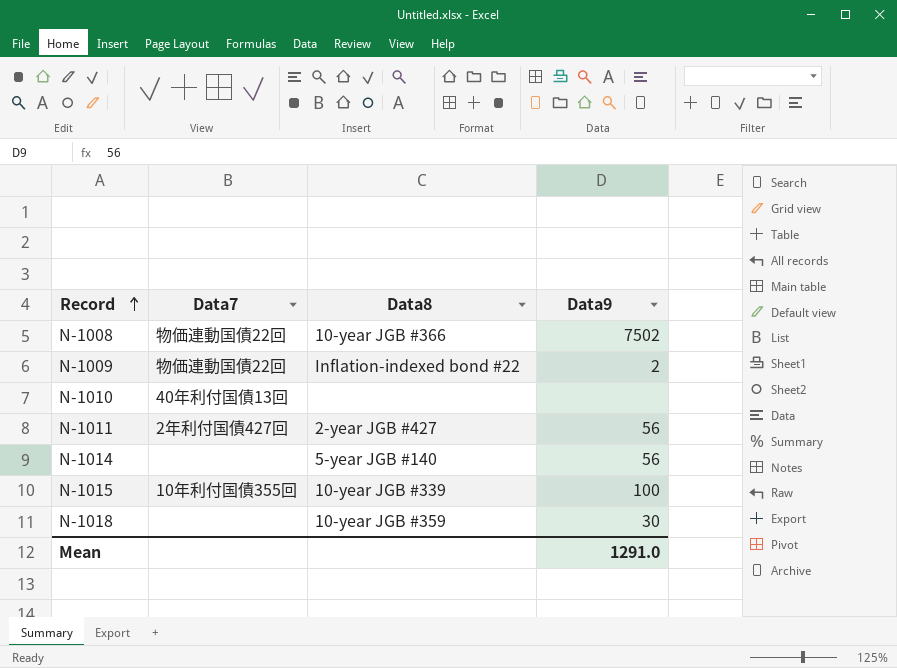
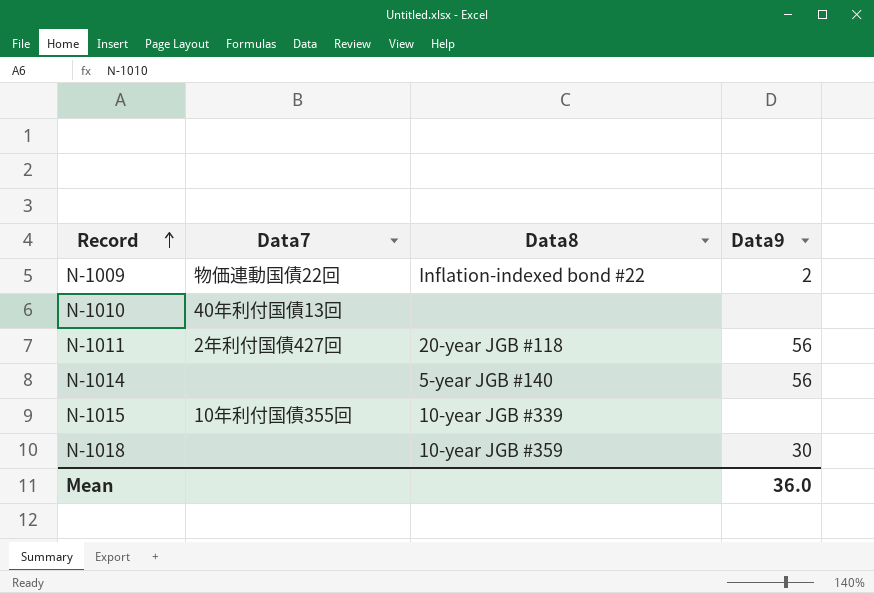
row N-1008: 物価連動国債22回 | 10-year JGB #366 | 7502 -> none
N-1011 | Data8: 2-year JGB #427 -> 20-year JGB #118
N-1015 | Data9: 100 -> none
Mean | Data9: 1291.0 -> 36.0

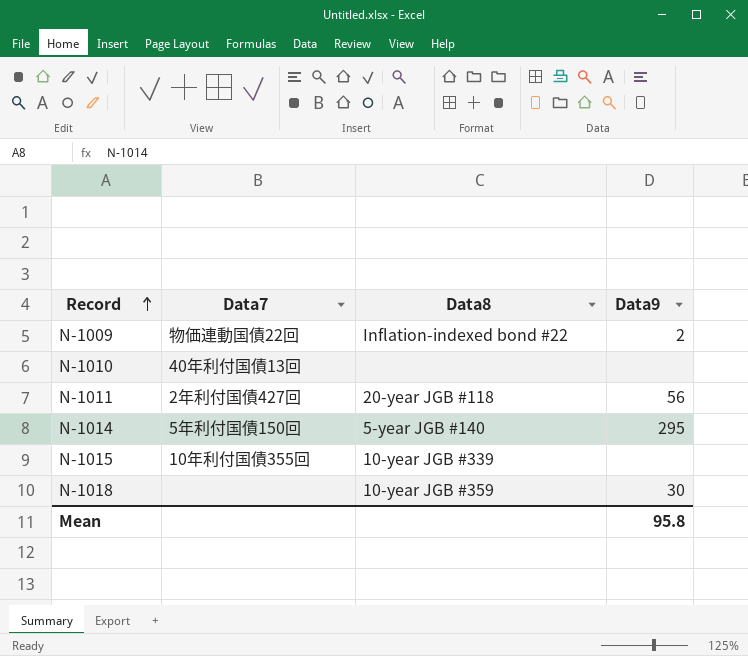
N-1014 | Data7: none -> 5年利付国債150回
N-1014 | Data9: 56 -> 295
Mean | Data9: 36.0 -> 95.8

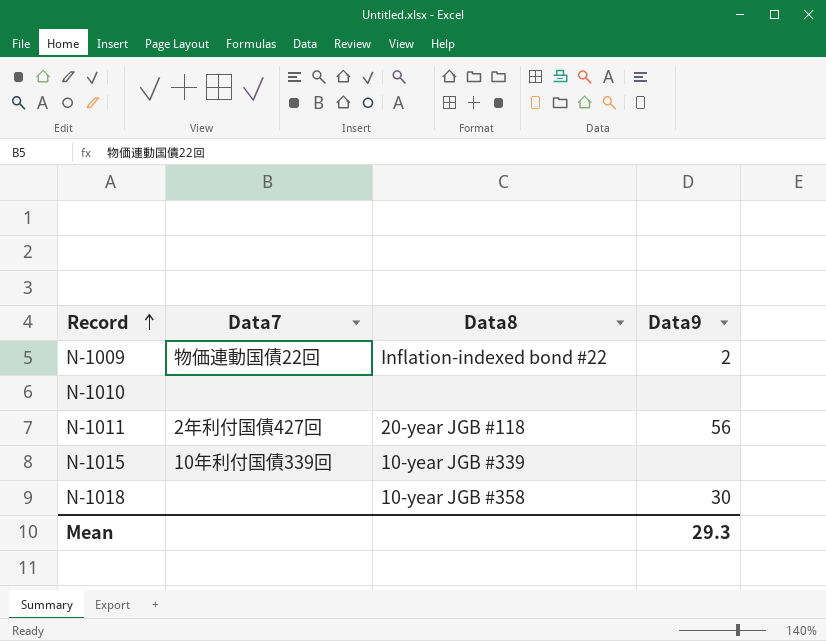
row N-1014: 5年利付国債150回 | 5-year JGB #140 | 295 -> none
N-1010 | Data7: 40年利付国債13回 -> none
N-1015 | Data7: 10年利付国債355回 -> 10年利付国債339回
N-1018 | Data8: 10-year JGB #359 -> 10-year JGB #358
Mean | Data9: 95.8 -> 29.3

